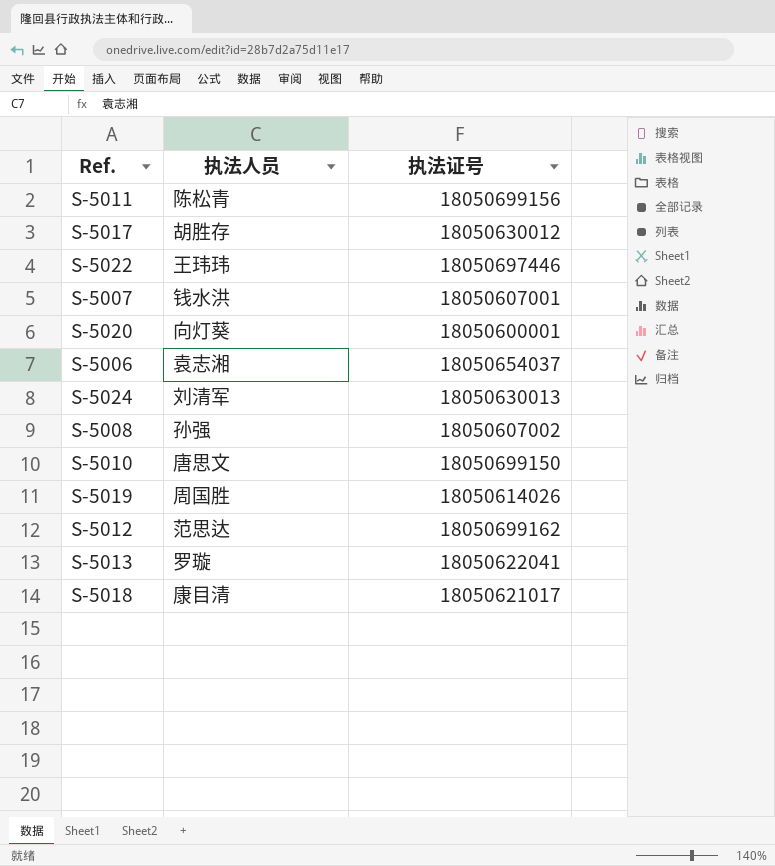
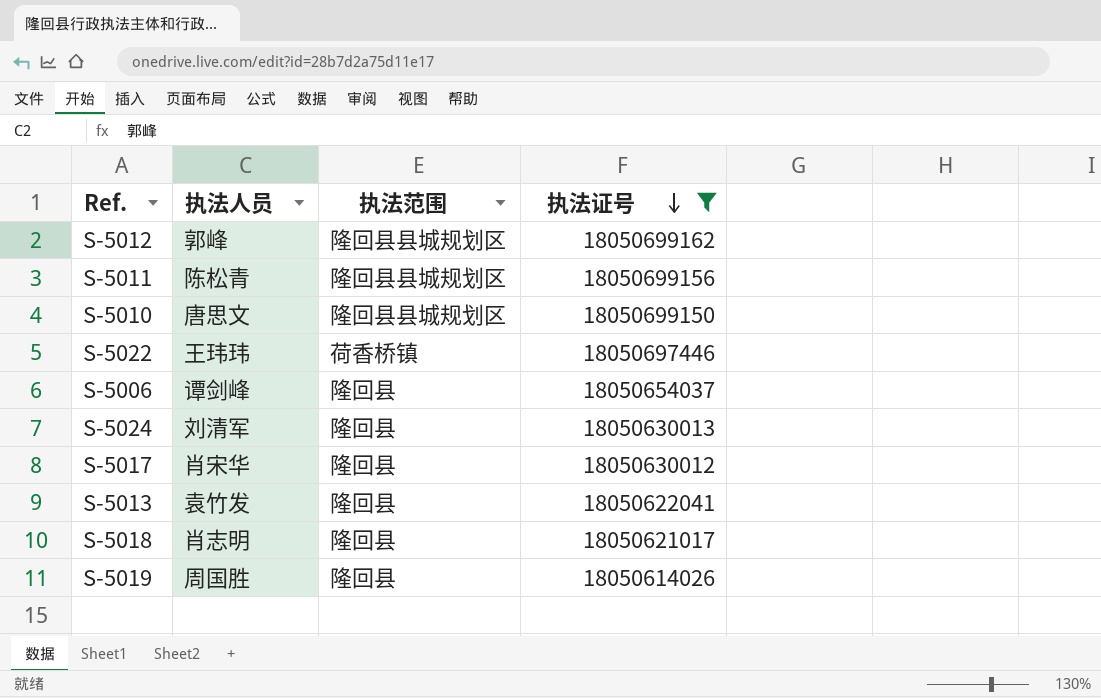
filter: none -> 执法证号 >= 18050614026
row order: none -> 执法证号 descending
column 执法范围 | position: none -> 3
S-5012 | 执法人员: 范思达 -> 郭峰
S-5006 | 执法人员: 袁志湘 -> 谭剑峰
S-5017 | 执法人员: 胡胜存 -> 肖宋华
S-5013 | 执法人员: 罗璇 -> 袁竹发
S-5018 | 执法人员: 康目清 -> 肖志明

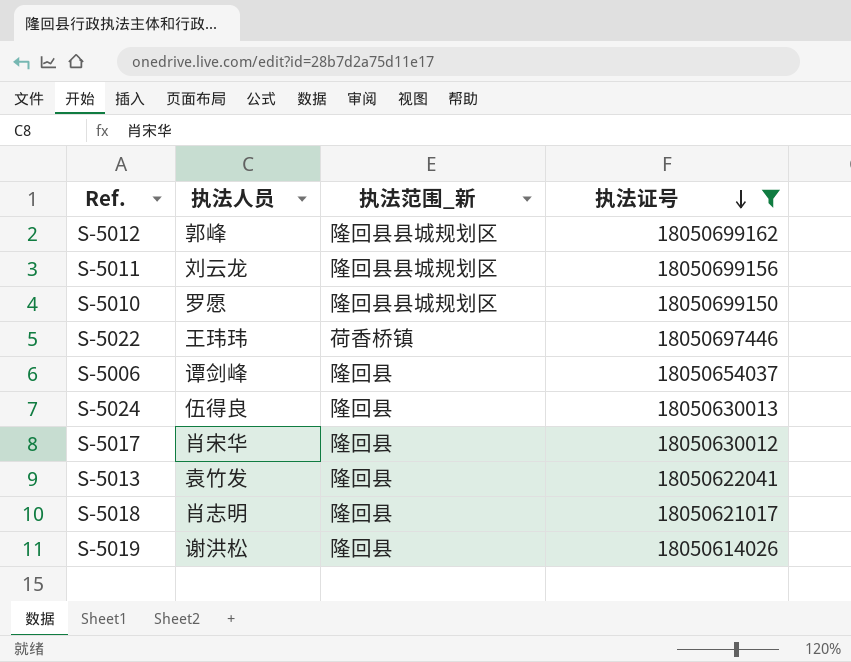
column name: 执法范围 -> 执法范围_新
S-5011 | 执法人员: 陈松青 -> 刘云龙
S-5010 | 执法人员: 唐思文 -> 罗愿
S-5024 | 执法人员: 刘清军 -> 伍得良
S-5019 | 执法人员: 周国胜 -> 谢洪松

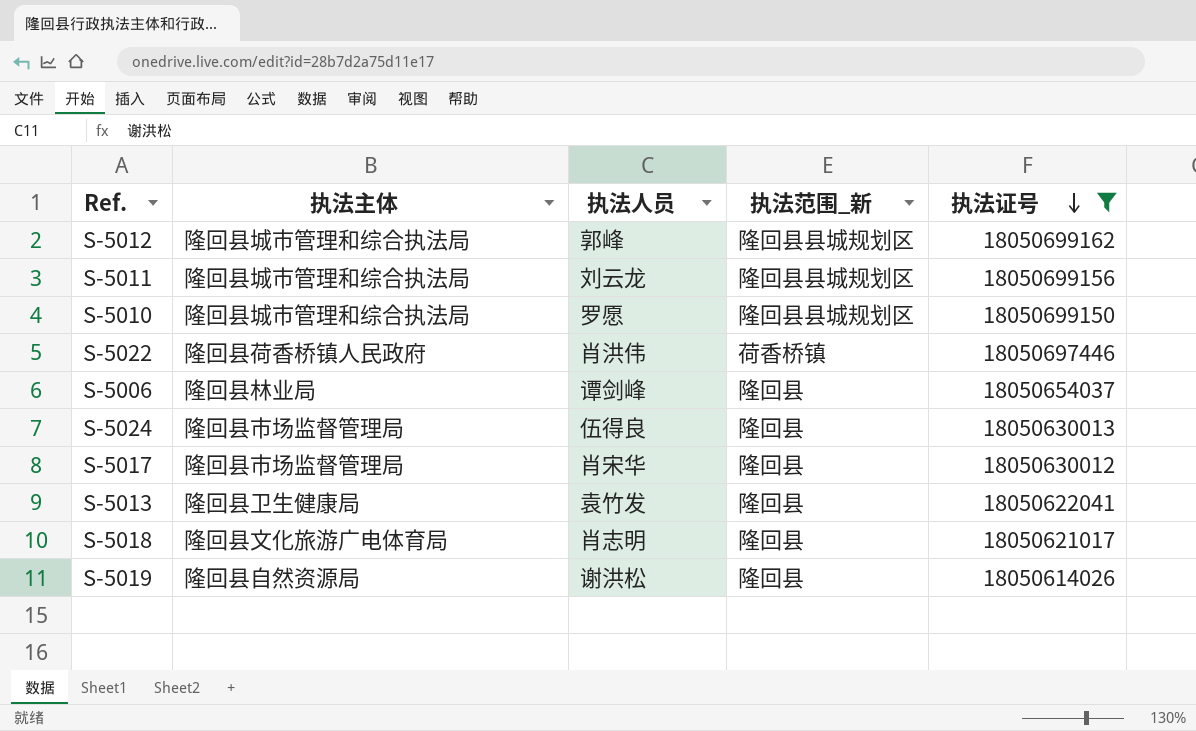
column 执法主体 | position: none -> 2
S-5022 | 执法人员: 王玮玮 -> 肖洪伟

